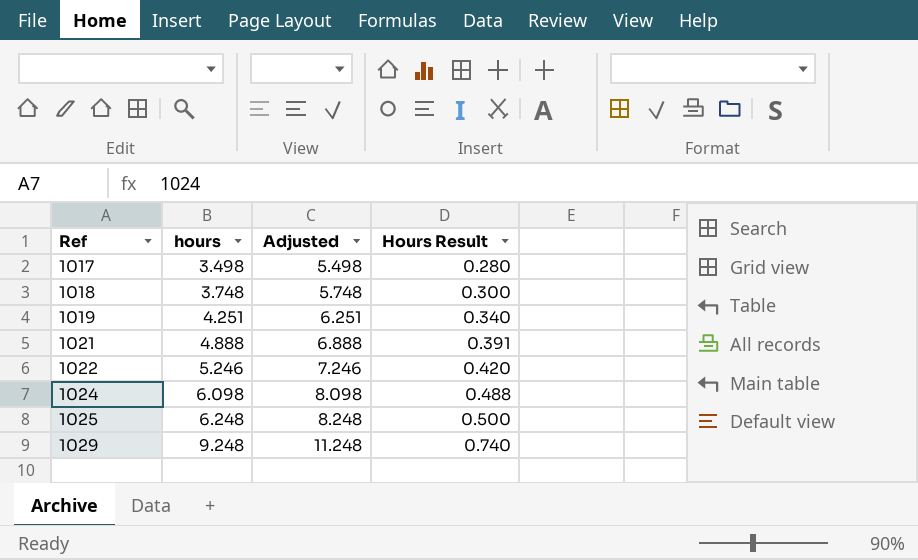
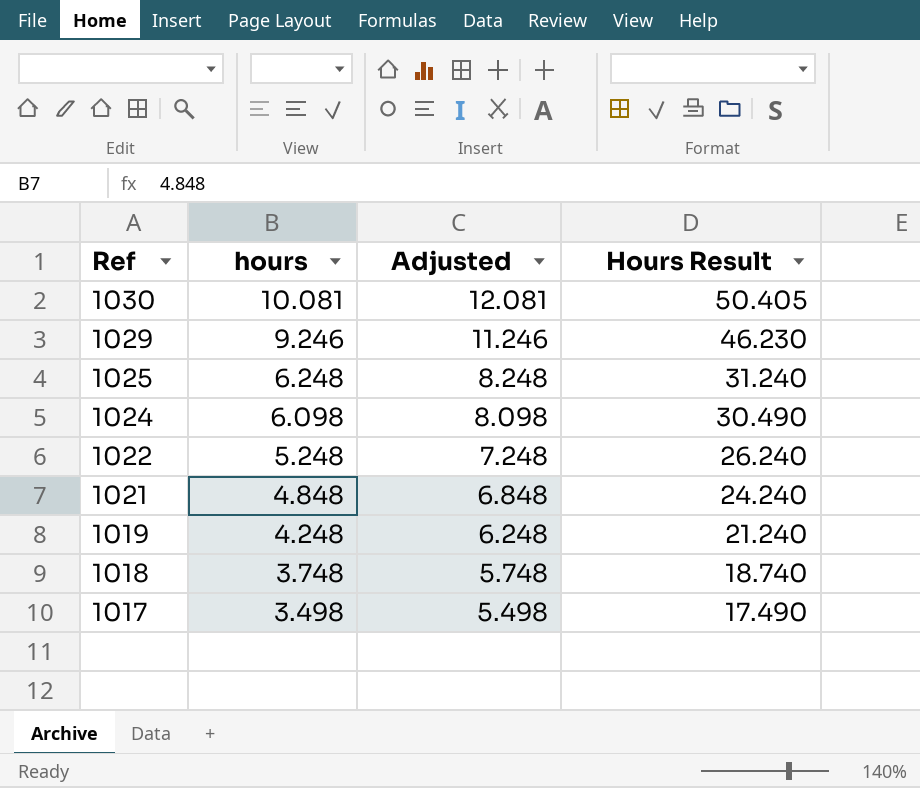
row order: Ref ascending -> Ref descending
column Hours Result | formula: [hours] * 0.08 -> [hours] * 5
row 1030: none -> 10.081 | 12.081 | 50.405
1029 | hours: 9.248 -> 9.246
1029 | Adjusted: 11.248 -> 11.246
1022 | hours: 5.246 -> 5.248
1022 | Adjusted: 7.246 -> 7.248
1021 | hours: 4.888 -> 4.848
1021 | Adjusted: 6.888 -> 6.848
1019 | hours: 4.251 -> 4.248
1019 | Adjusted: 6.251 -> 6.248

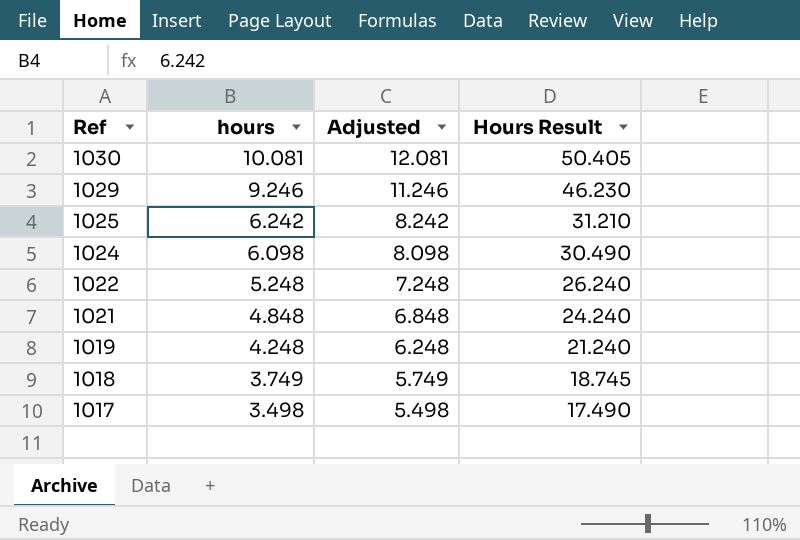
1025 | hours: 6.248 -> 6.242
1025 | Adjusted: 8.248 -> 8.242
1025 | Hours Result: 31.240 -> 31.210
1018 | hours: 3.748 -> 3.749
1018 | Adjusted: 5.748 -> 5.749
1018 | Hours Result: 18.740 -> 18.745

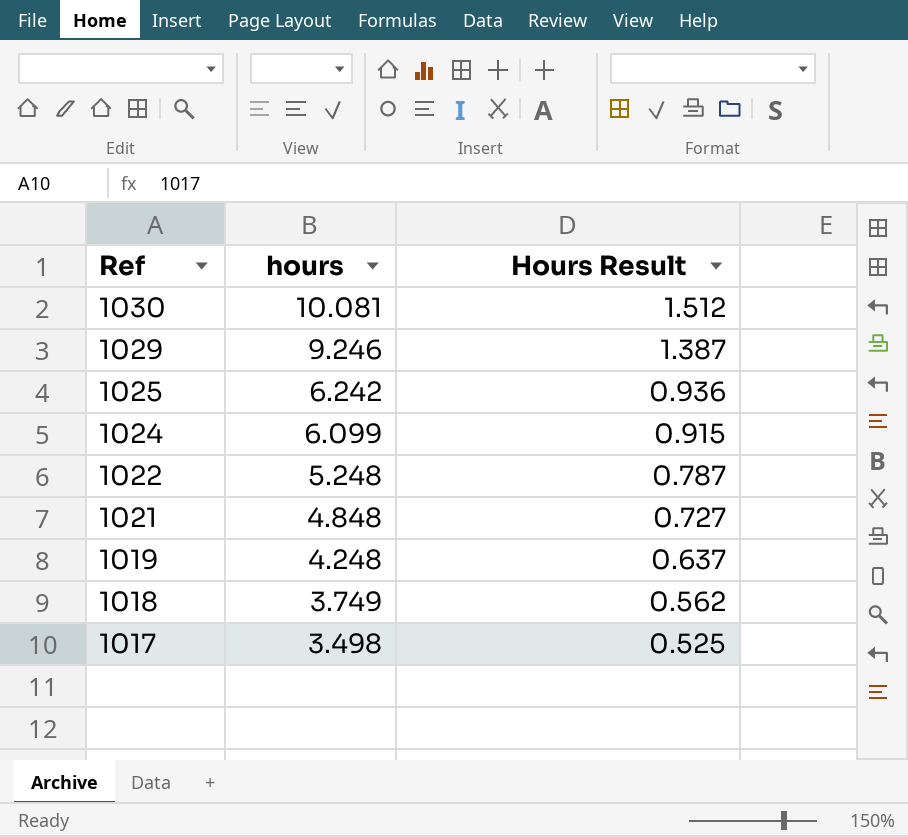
column Adjusted | formula: [hours] + 2 -> none
column Hours Result | formula: [hours] * 5 -> [hours] * 0.15
1024 | hours: 6.098 -> 6.099

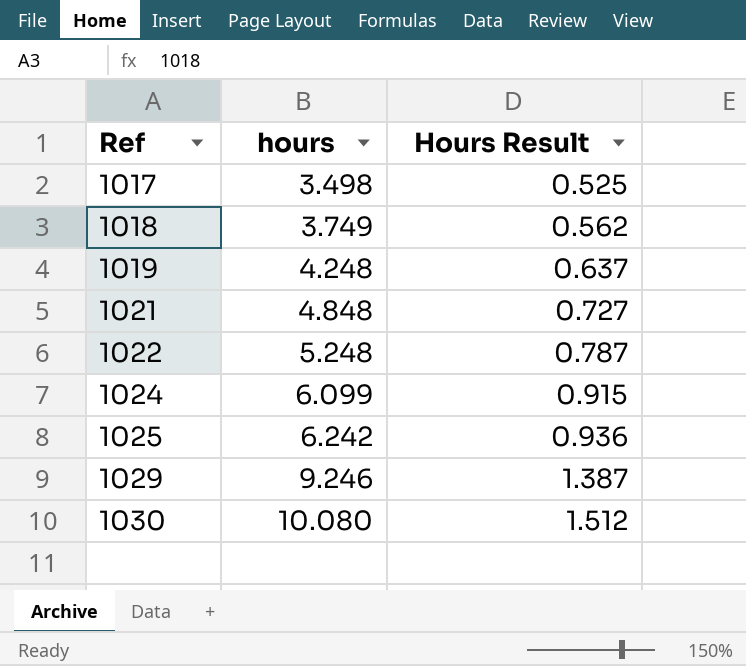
row order: Ref descending -> Ref ascending
1030 | hours: 10.081 -> 10.080

